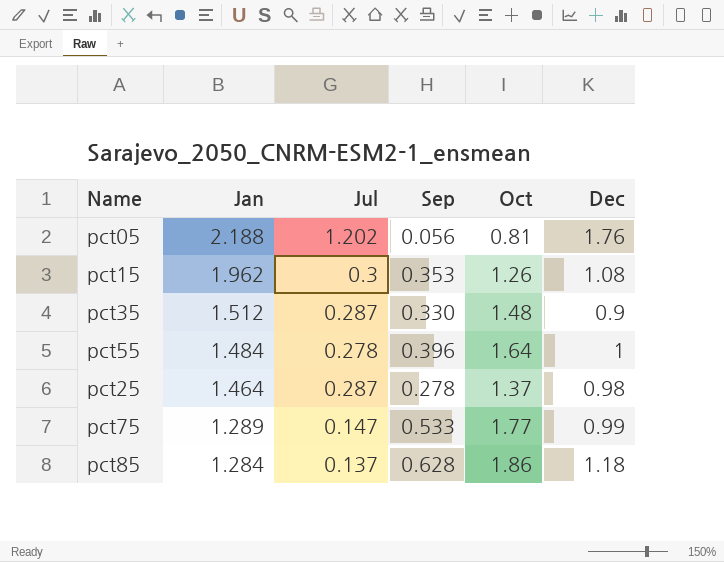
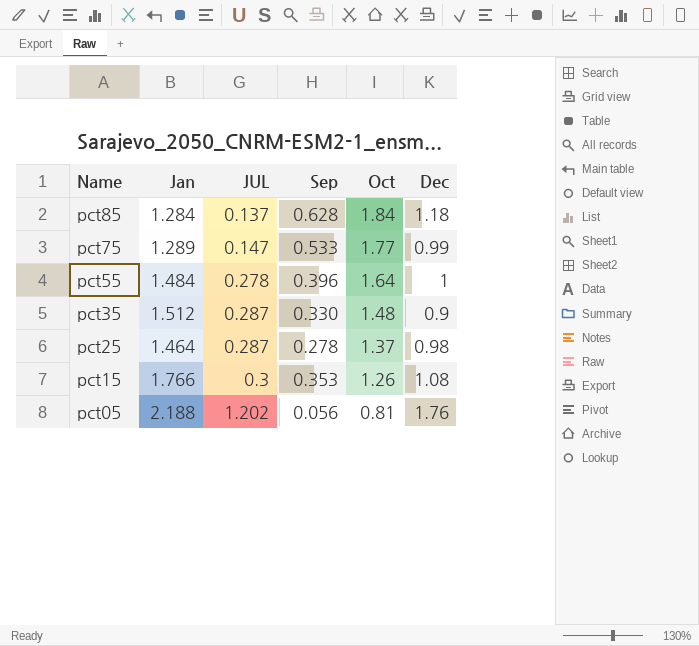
row order: Jan descending -> Name descending
column name: Jul -> JUL
pct85 | Oct: 1.86 -> 1.84
pct15 | Jan: 1.962 -> 1.766

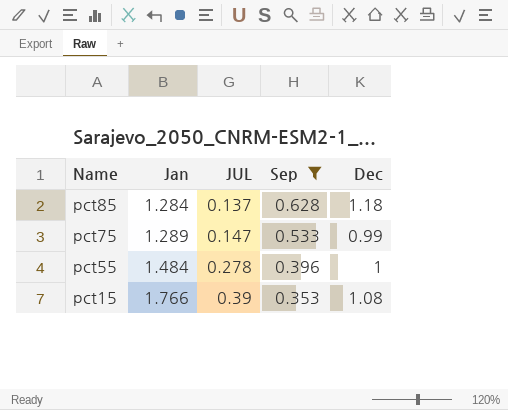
filter: none -> Sep >= 0.353
column Oct | position: 5 -> none
pct15 | JUL: 0.3 -> 0.39

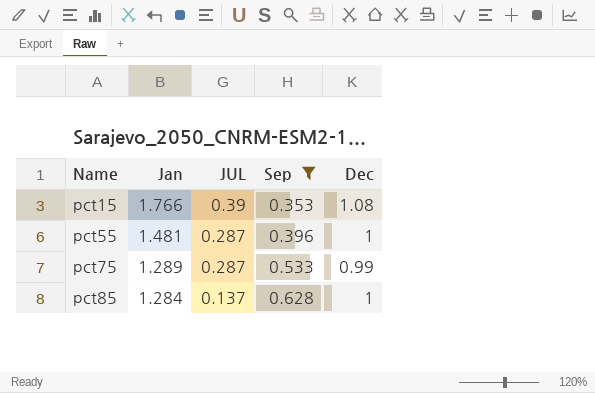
row order: Name descending -> Name ascending
pct55 | Jan: 1.484 -> 1.481
pct55 | JUL: 0.278 -> 0.287
pct75 | JUL: 0.147 -> 0.287
pct85 | Dec: 1.18 -> 1

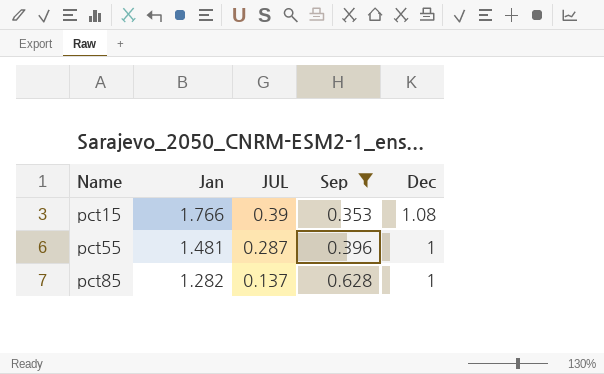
row pct75: 1.289 | 0.287 | 0.533 | 0.99 -> none
pct85 | Jan: 1.284 -> 1.282

